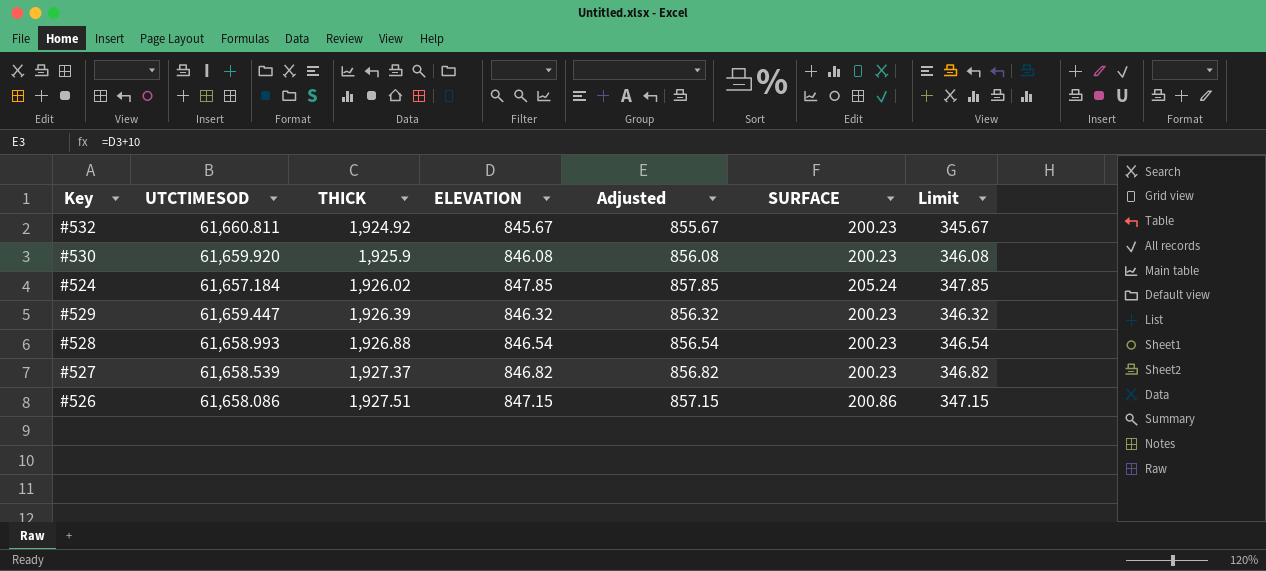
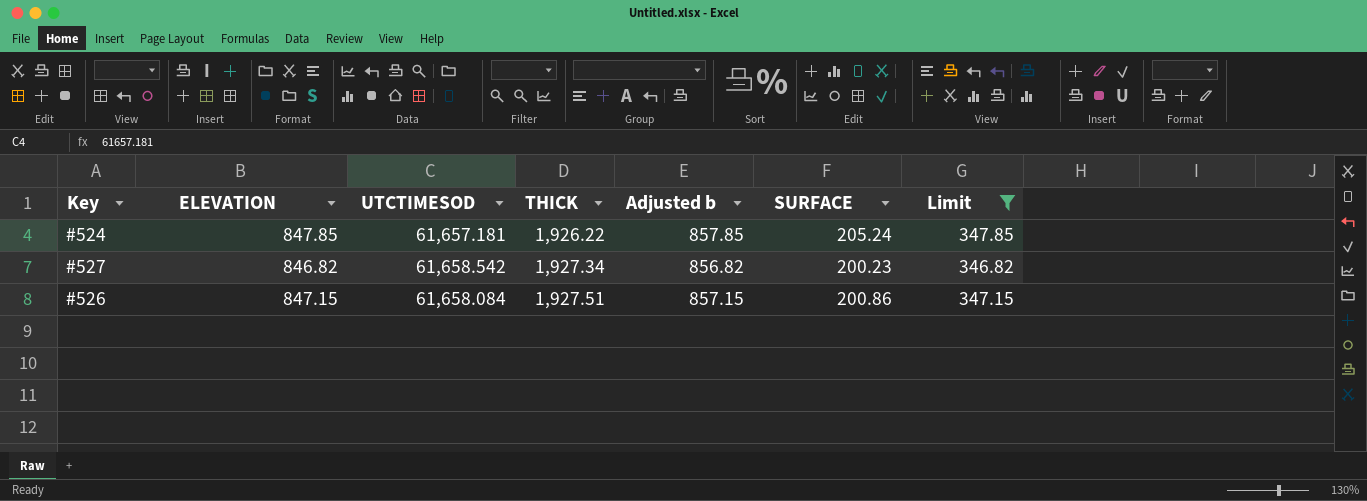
filter: none -> Limit >= 346.82
column ELEVATION | position: 4 -> 2
column name: Adjusted -> Adjusted b
#524 | UTCTIMESOD: 61,657.184 -> 61,657.181
#524 | THICK: 1,926.02 -> 1,926.22
#527 | UTCTIMESOD: 61,658.539 -> 61,658.542
#527 | THICK: 1,927.37 -> 1,927.34
#526 | UTCTIMESOD: 61,658.086 -> 61,658.084

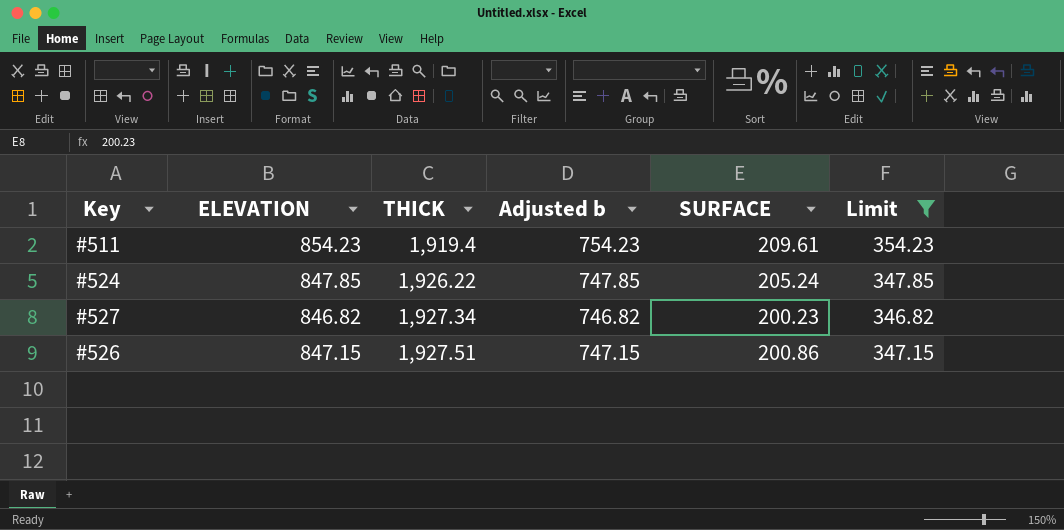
column UTCTIMESOD | position: 3 -> none
column Adjusted b | formula: [ELEVATION] + 10 -> [ELEVATION] - 100
row #511: none -> 854.23 | 1,919.4 | 754.23 | 209.61 | 354.23

